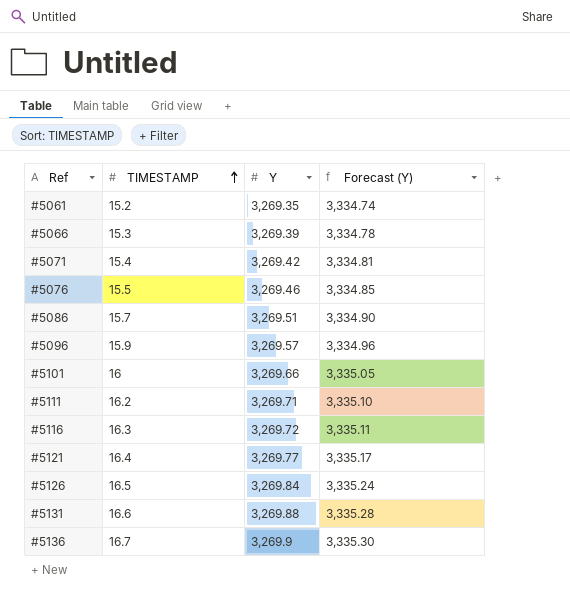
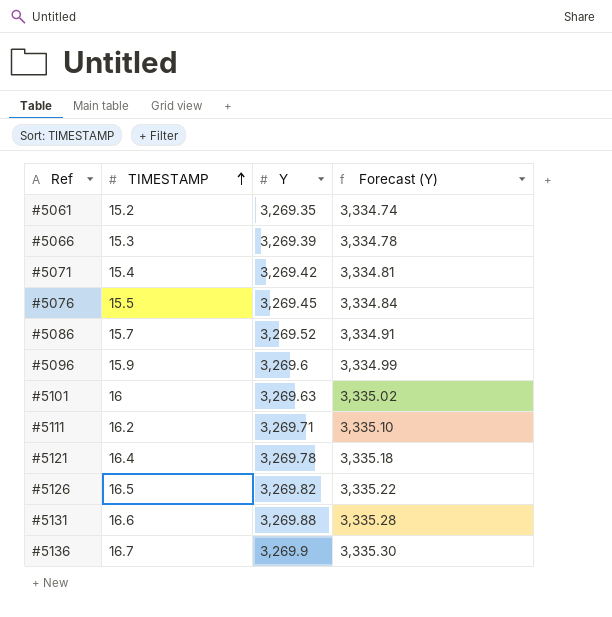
row #5116: 16.3 | 3,269.72 | 3,335.11 -> none
#5076 | Y: 3,269.46 -> 3,269.45
#5076 | Forecast (Y): 3,334.85 -> 3,334.84
#5086 | Y: 3,269.51 -> 3,269.52
#5086 | Forecast (Y): 3,334.90 -> 3,334.91
#5096 | Y: 3,269.57 -> 3,269.6
#5096 | Forecast (Y): 3,334.96 -> 3,334.99
#5101 | Y: 3,269.66 -> 3,269.63
#5101 | Forecast (Y): 3,335.05 -> 3,335.02
#5121 | Y: 3,269.77 -> 3,269.78
#5121 | Forecast (Y): 3,335.17 -> 3,335.18
#5126 | Y: 3,269.84 -> 3,269.82
#5126 | Forecast (Y): 3,335.24 -> 3,335.22

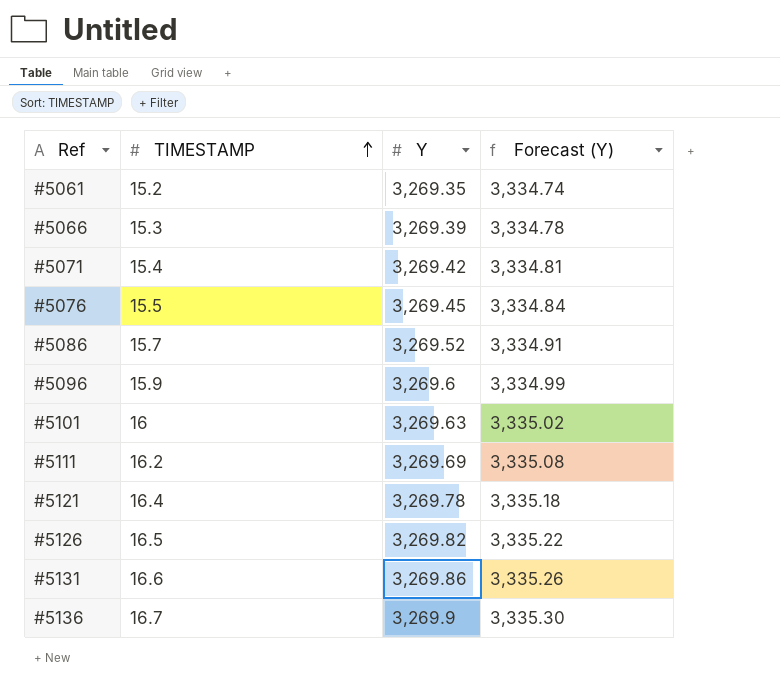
#5111 | Y: 3,269.71 -> 3,269.69
#5111 | Forecast (Y): 3,335.10 -> 3,335.08
#5131 | Y: 3,269.88 -> 3,269.86
#5131 | Forecast (Y): 3,335.28 -> 3,335.26

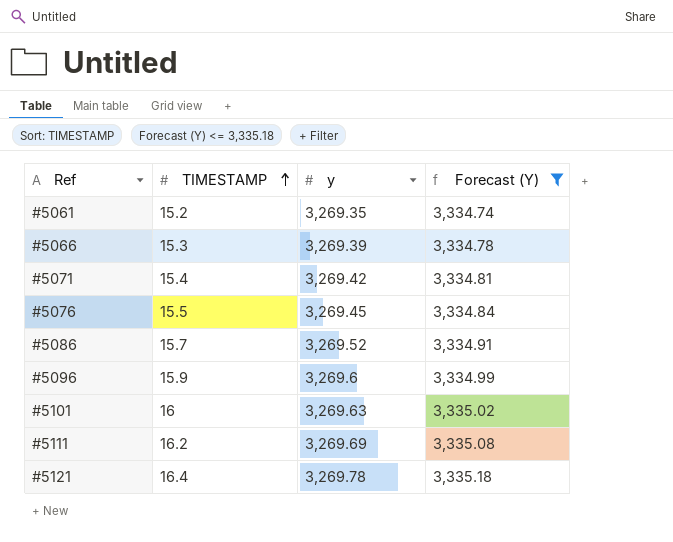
filter: none -> Forecast (Y) <= 3,335.18
column name: Y -> y

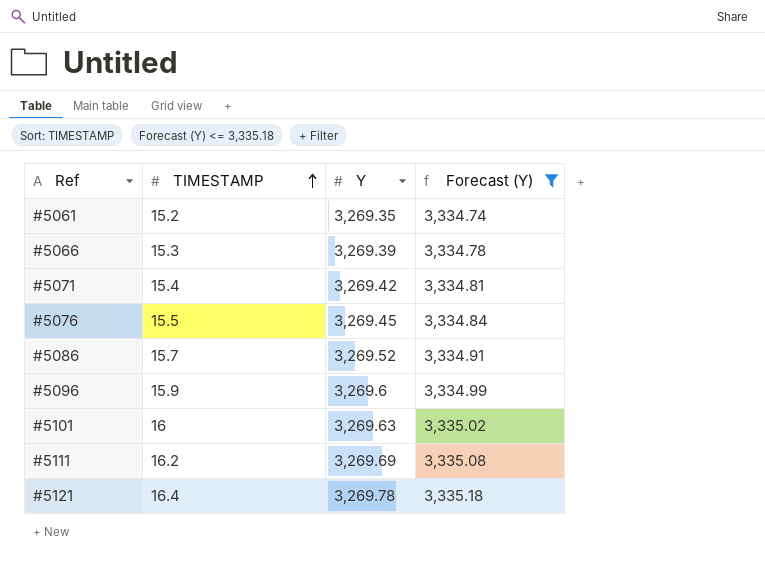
column name: y -> Y

